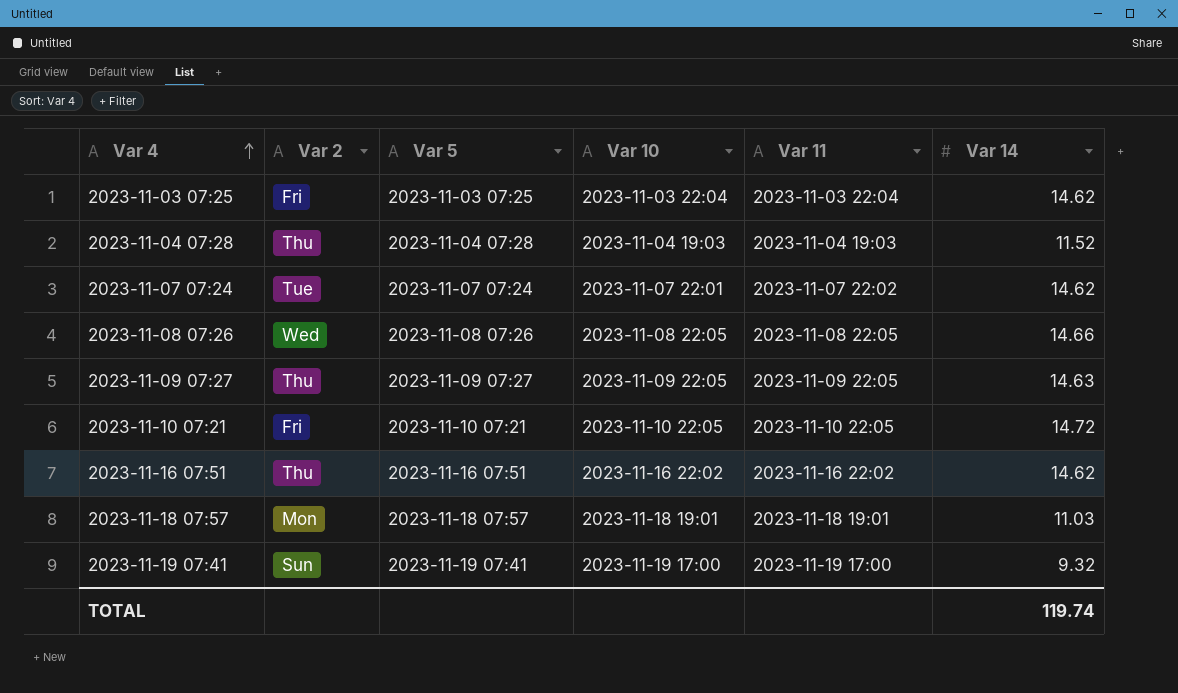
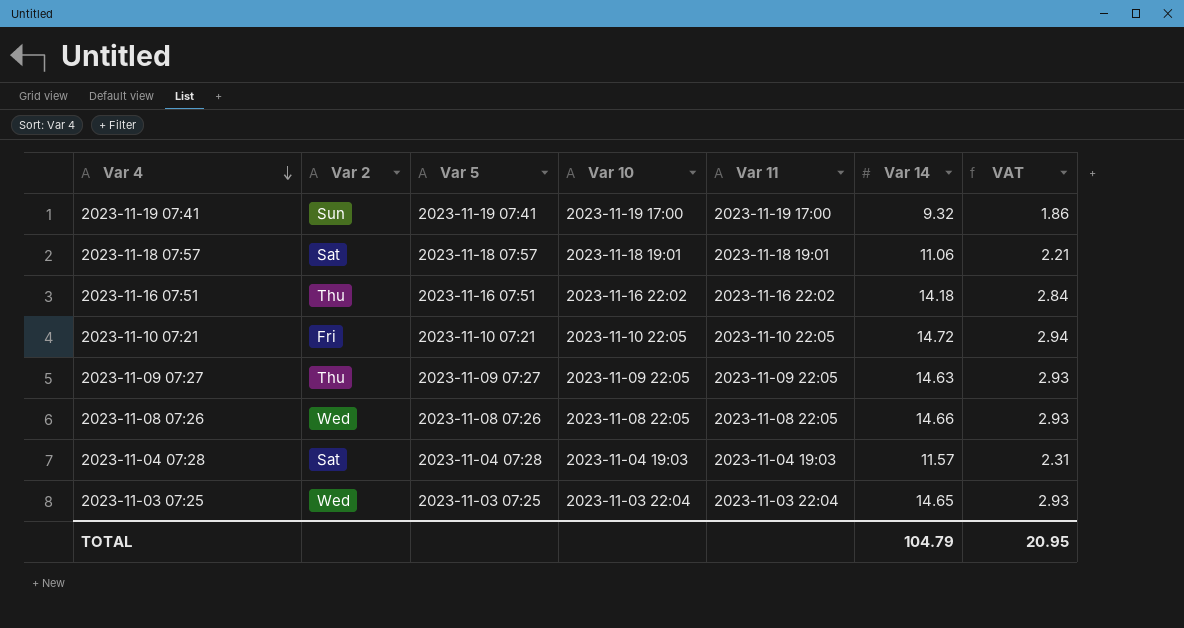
row order: Var 4 ascending -> Var 4 descending
column VAT | formula: none -> [Var 14] * 0.2
row 2023-11-07 07:24: Tue | 2023-11-07 07:24 | 2023-11-07 22:01 | 2023-11-07 22:02 | 14.62 -> none
2023-11-18 07:57 | Var 2: Mon -> Sat
2023-11-18 07:57 | Var 14: 11.03 -> 11.06
2023-11-16 07:51 | Var 14: 14.62 -> 14.18
2023-11-04 07:28 | Var 2: Thu -> Sat
2023-11-04 07:28 | Var 14: 11.52 -> 11.57
2023-11-03 07:25 | Var 2: Fri -> Wed
2023-11-03 07:25 | Var 14: 14.62 -> 14.65
TOTAL | Var 14: 119.74 -> 104.79

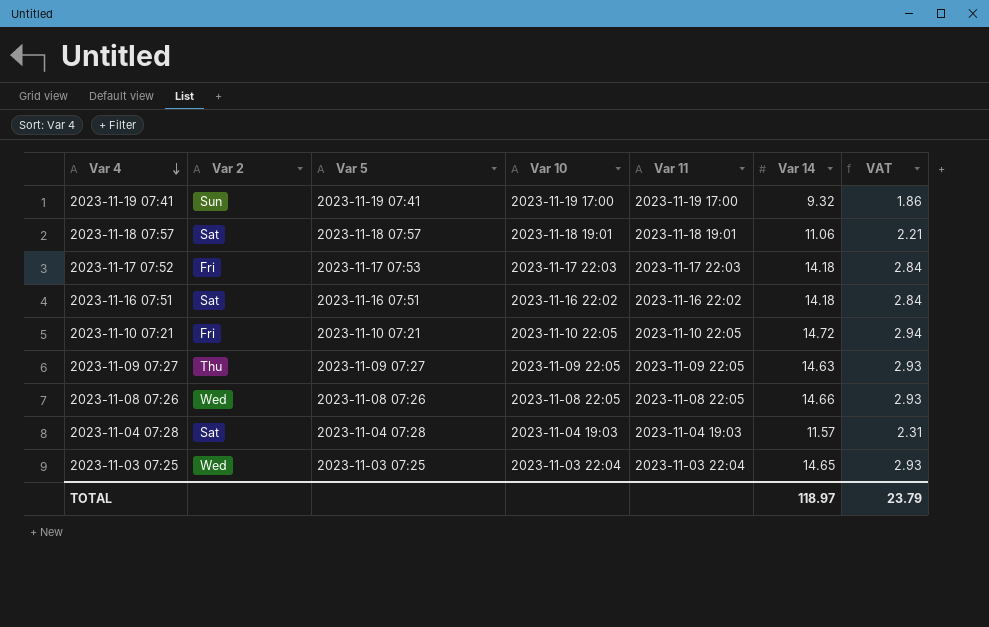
row 2023-11-17 07:52: none -> Fri | 2023-11-17 07:53 | 2023-11-17 22:03 | 2023-11-17 22:03 | 14.18 | 2.84
2023-11-16 07:51 | Var 2: Thu -> Sat
TOTAL | Var 14: 104.79 -> 118.97
TOTAL | VAT: 20.95 -> 23.79

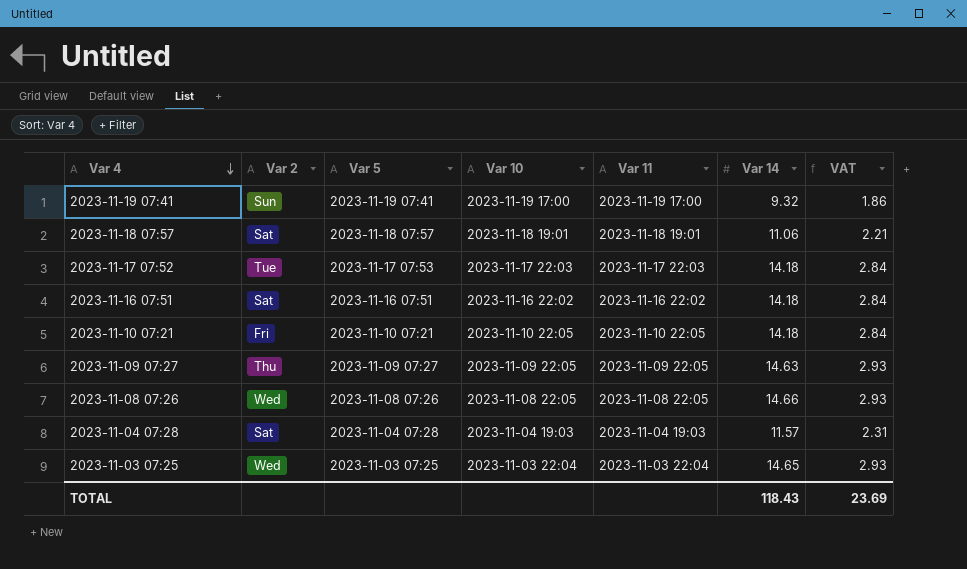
2023-11-17 07:52 | Var 2: Fri -> Tue
2023-11-10 07:21 | Var 14: 14.72 -> 14.18
2023-11-10 07:21 | VAT: 2.94 -> 2.84
TOTAL | Var 14: 118.97 -> 118.43
TOTAL | VAT: 23.79 -> 23.69

